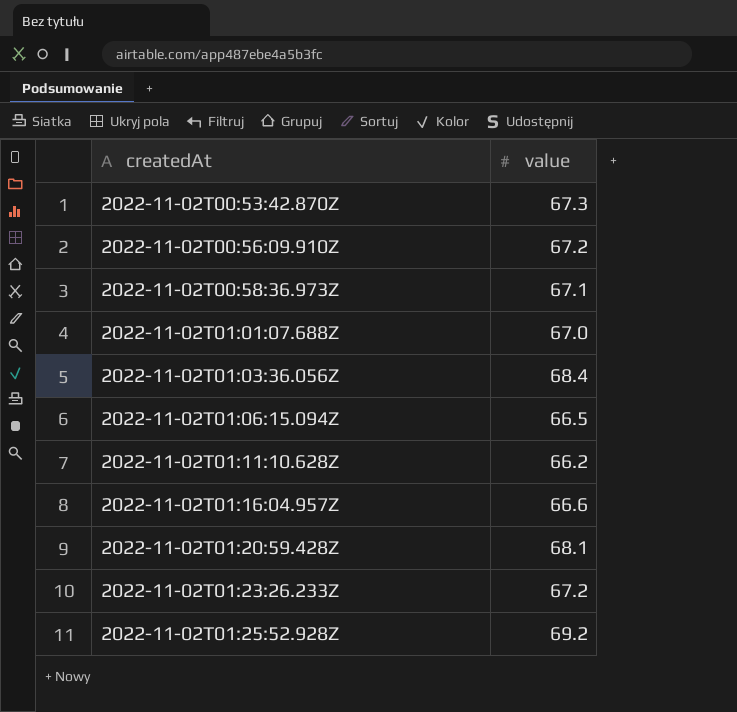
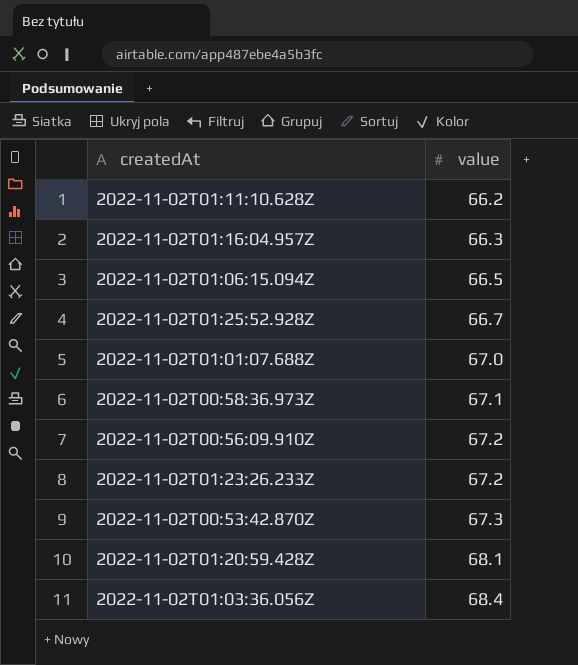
row order: createdAt ascending -> value ascending
2022-11-02T01:16:04.957Z | value: 66.6 -> 66.3
2022-11-02T01:25:52.928Z | value: 69.2 -> 66.7

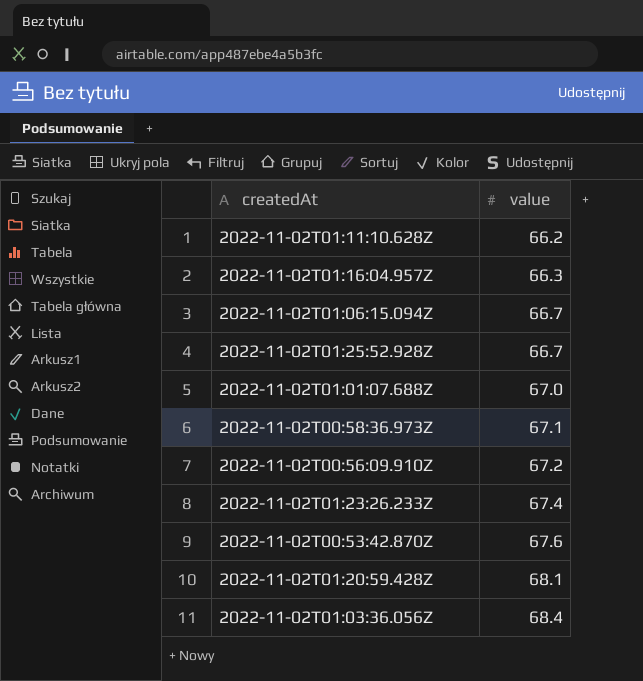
2022-11-02T01:06:15.094Z | value: 66.5 -> 66.7
2022-11-02T01:23:26.233Z | value: 67.2 -> 67.4
2022-11-02T00:53:42.870Z | value: 67.3 -> 67.6

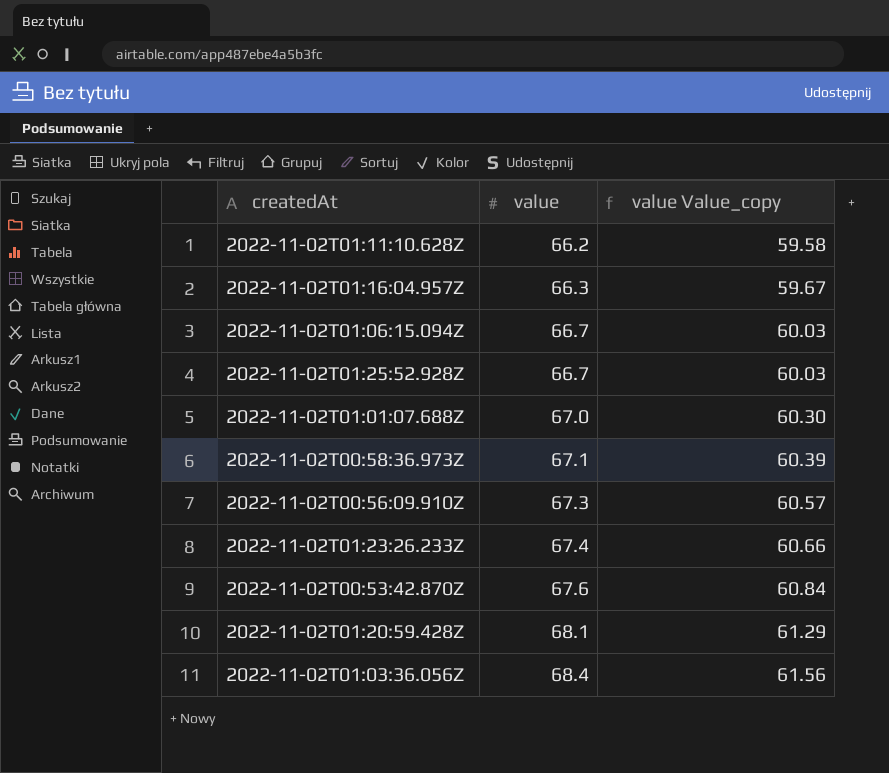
column value Value_copy | formula: none -> [value] * 0.9
2022-11-02T00:56:09.910Z | value: 67.2 -> 67.3

